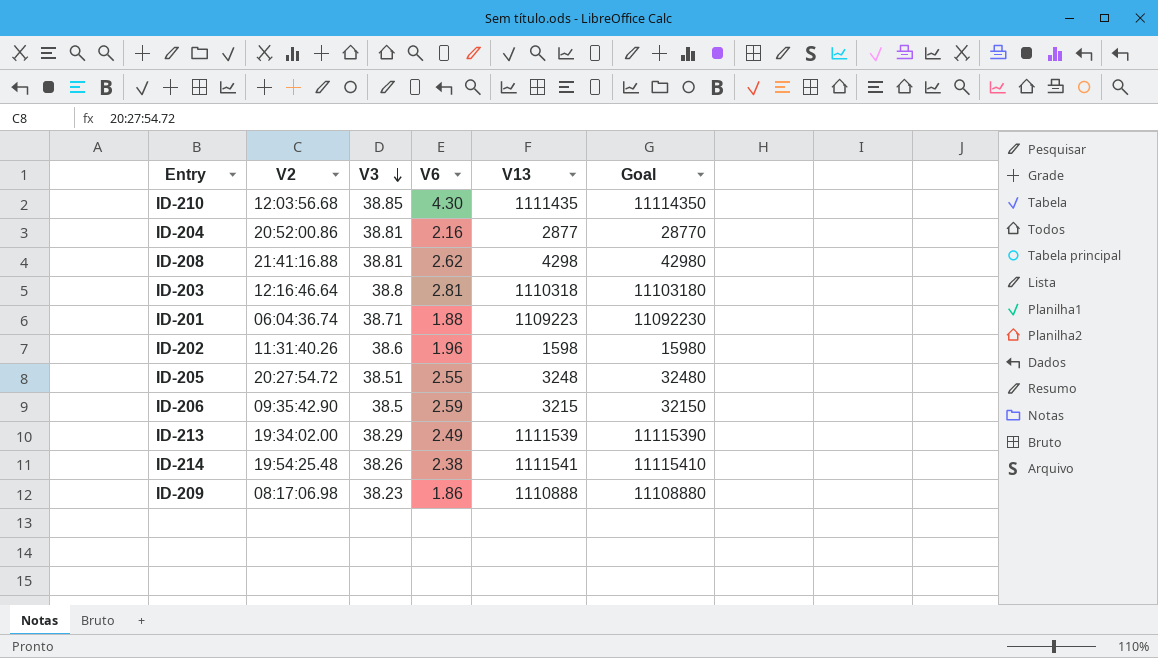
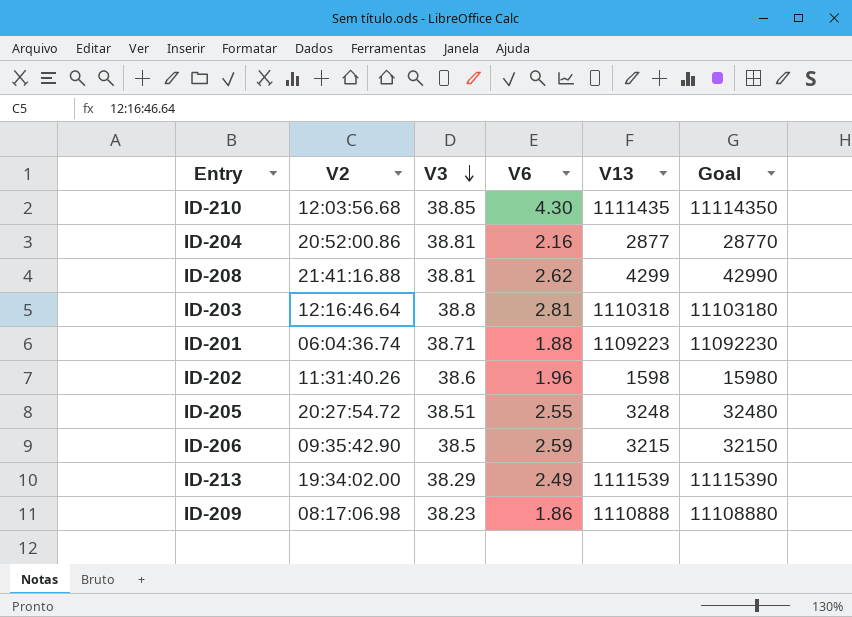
row ID-214: 19:54:25.48 | 38.26 | 2.38 | 1111541 | 11115410 -> none
ID-208 | V13: 4298 -> 4299
ID-208 | Goal: 42980 -> 42990

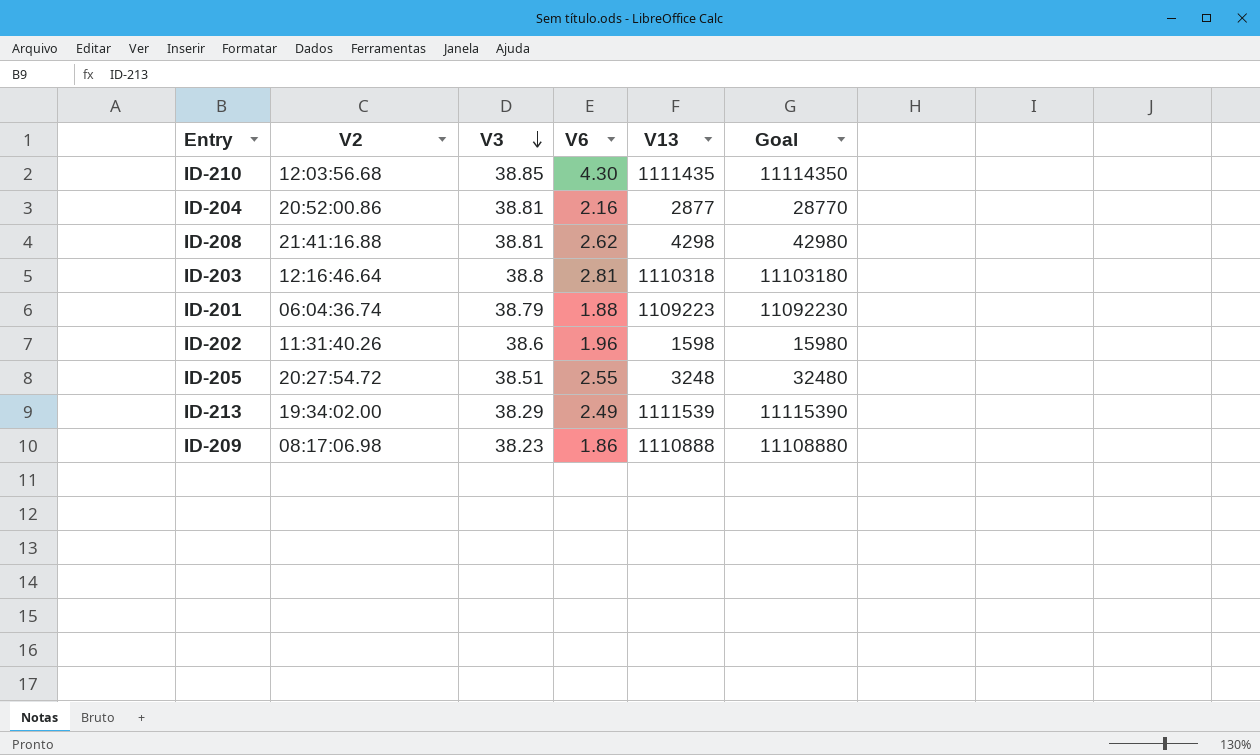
row ID-206: 09:35:42.90 | 38.5 | 2.59 | 3215 | 32150 -> none
ID-208 | V13: 4299 -> 4298
ID-208 | Goal: 42990 -> 42980
ID-201 | V3: 38.71 -> 38.79

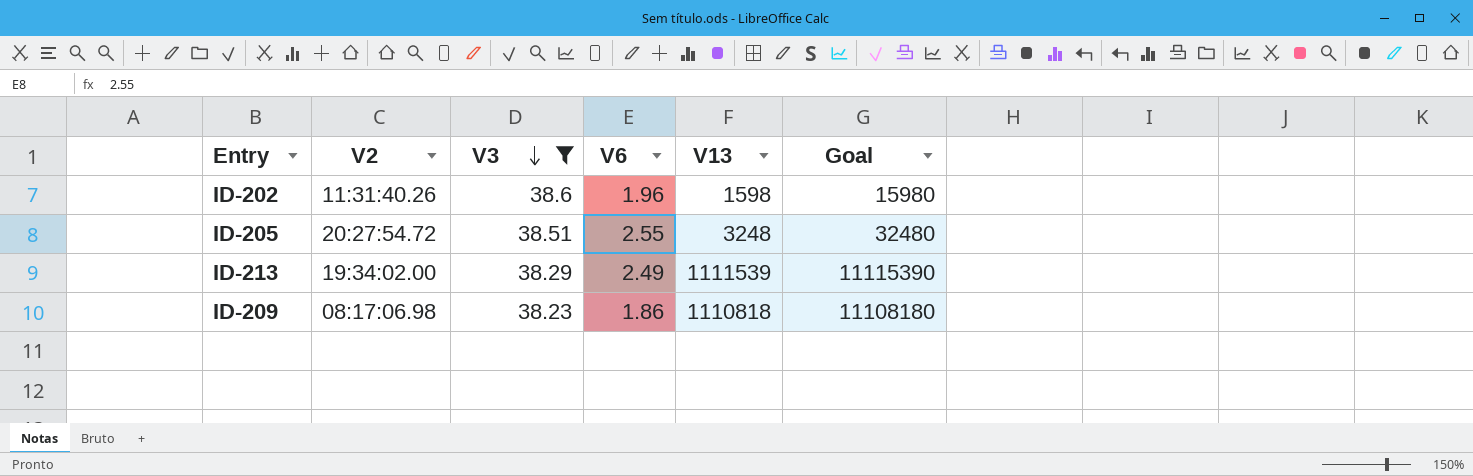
filter: none -> V3 <= 38.6
ID-209 | V13: 1110888 -> 1110818
ID-209 | Goal: 11108880 -> 11108180

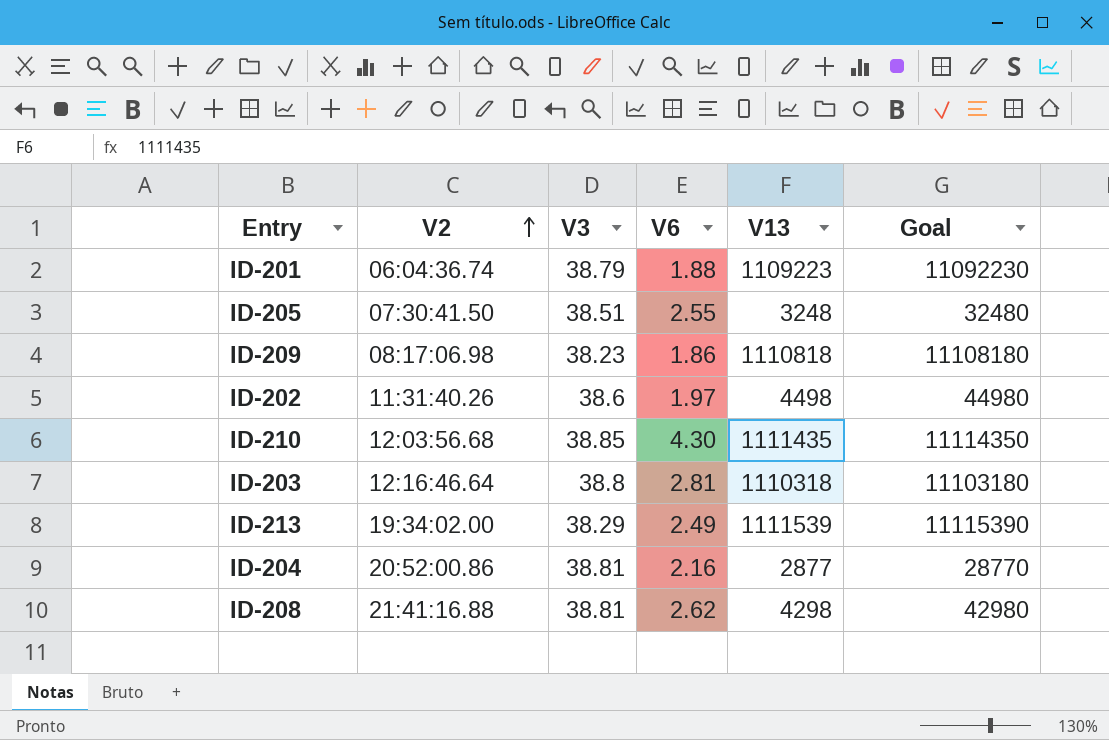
filter: V3 <= 38.6 -> none
row order: V3 descending -> V2 ascending
ID-205 | V2: 20:27:54.72 -> 07:30:41.50
ID-202 | V6: 1.96 -> 1.97
ID-202 | V13: 1598 -> 4498
ID-202 | Goal: 15980 -> 44980

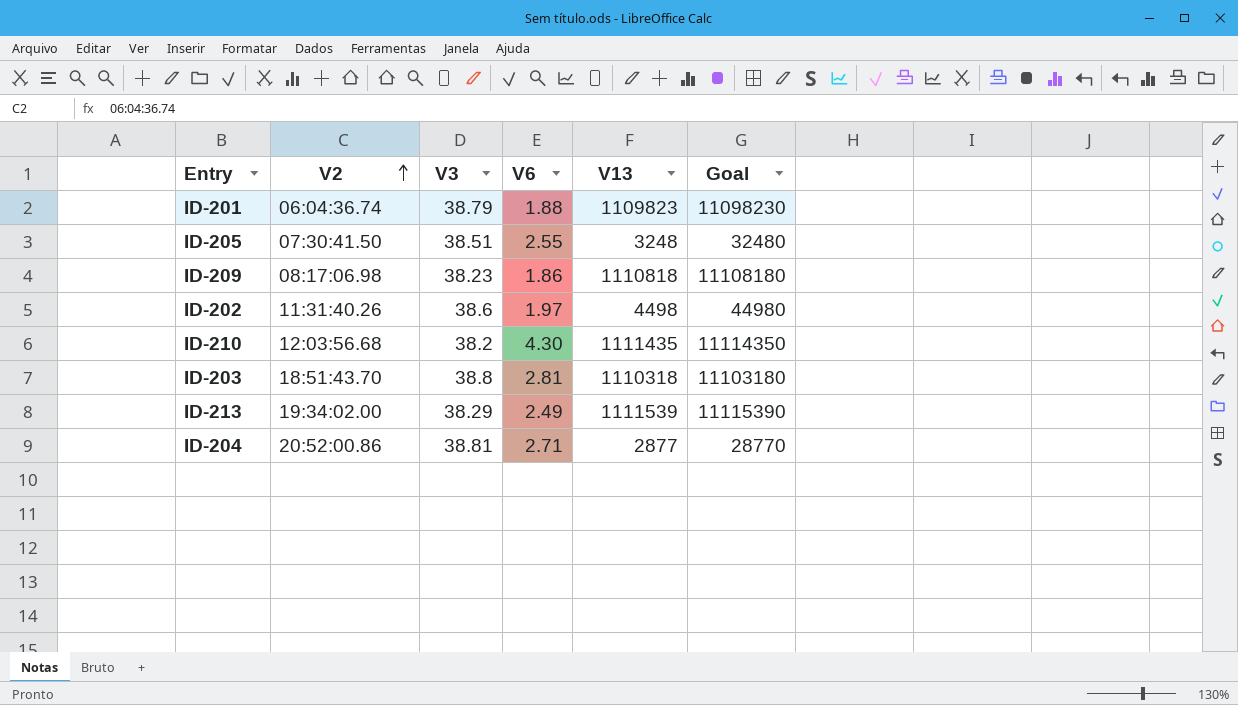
row ID-208: 21:41:16.88 | 38.81 | 2.62 | 4298 | 42980 -> none
ID-201 | V13: 1109223 -> 1109823
ID-201 | Goal: 11092230 -> 11098230
ID-210 | V3: 38.85 -> 38.2
ID-203 | V2: 12:16:46.64 -> 18:51:43.70
ID-204 | V6: 2.16 -> 2.71

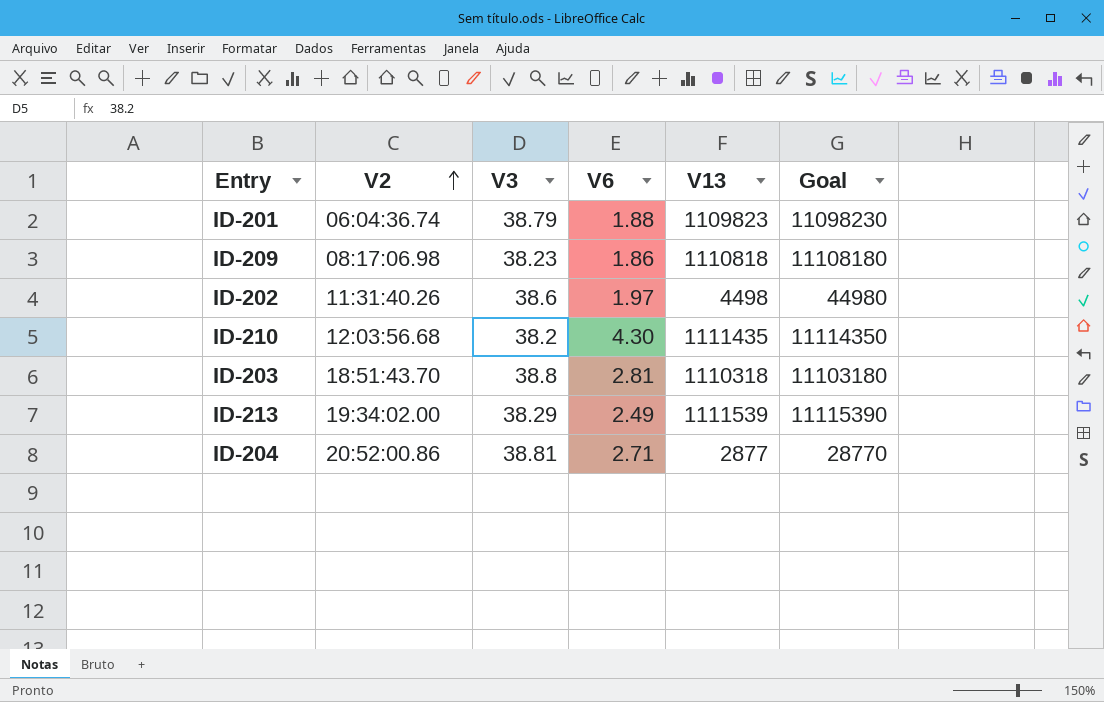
row ID-205: 07:30:41.50 | 38.51 | 2.55 | 3248 | 32480 -> none

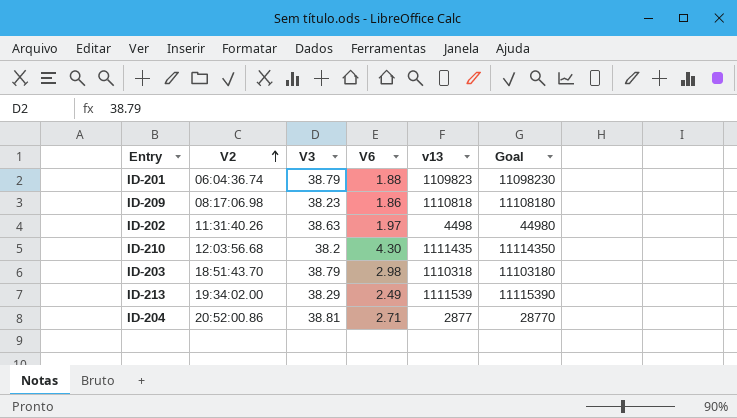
column name: V13 -> v13
ID-202 | V3: 38.6 -> 38.63
ID-203 | V3: 38.8 -> 38.79
ID-203 | V6: 2.81 -> 2.98

